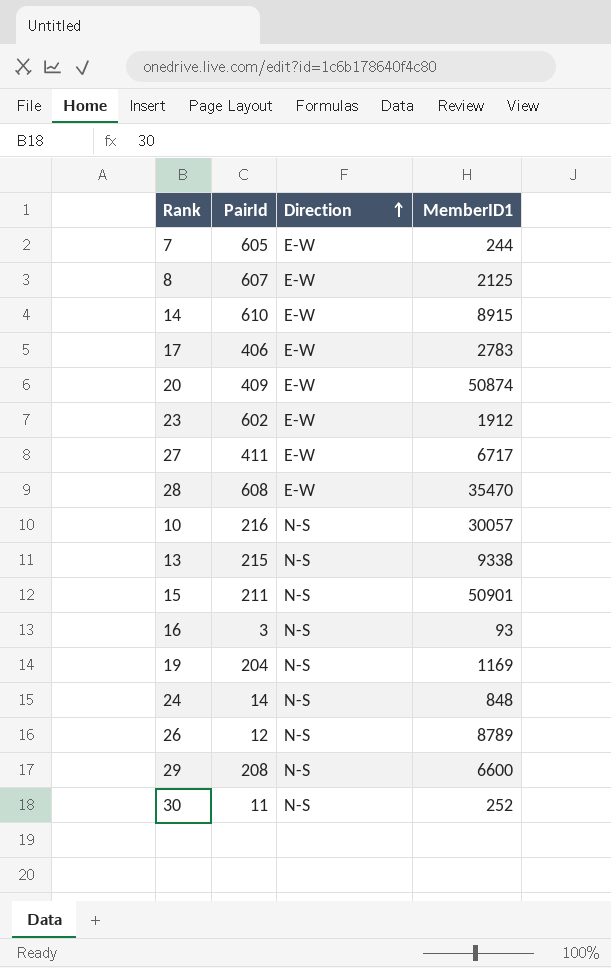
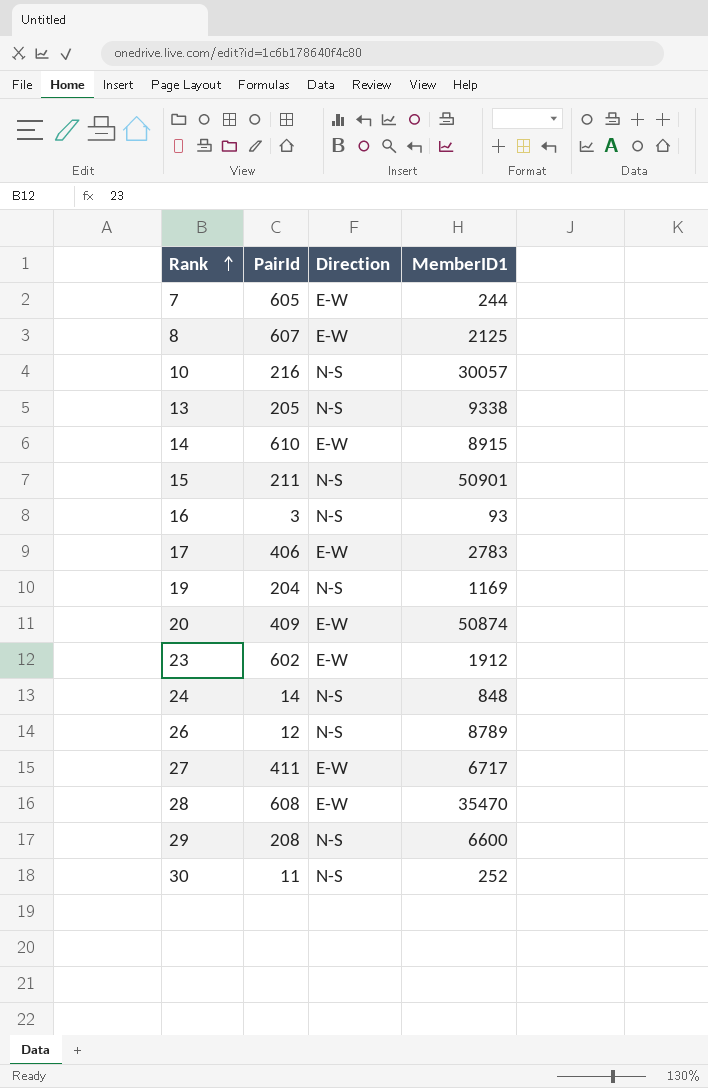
row order: Direction ascending -> Rank ascending
13 | PairId: 215 -> 205

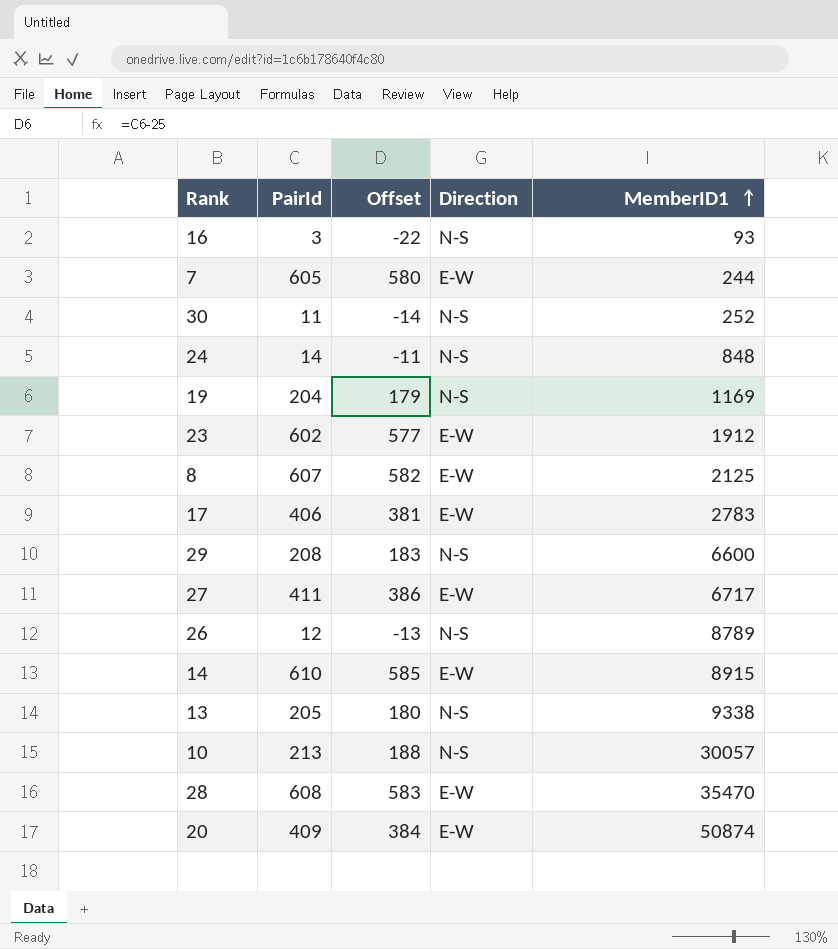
row order: Rank ascending -> MemberID1 ascending
column Offset | formula: none -> [PairId] - 25
row 15: 211 | N-S | 50901 -> none
10 | PairId: 216 -> 213

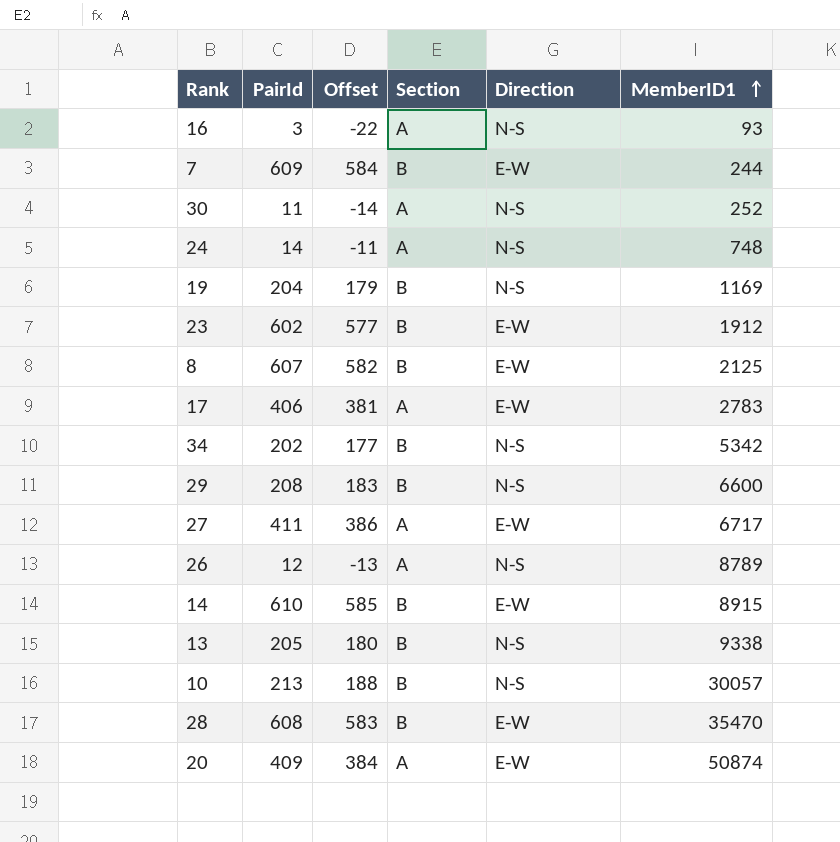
column Section | position: none -> 4
7 | PairId: 605 -> 609
7 | Offset: 580 -> 584
24 | MemberID1: 848 -> 748
row 34: none -> 202 | 177 | B | N-S | 5342

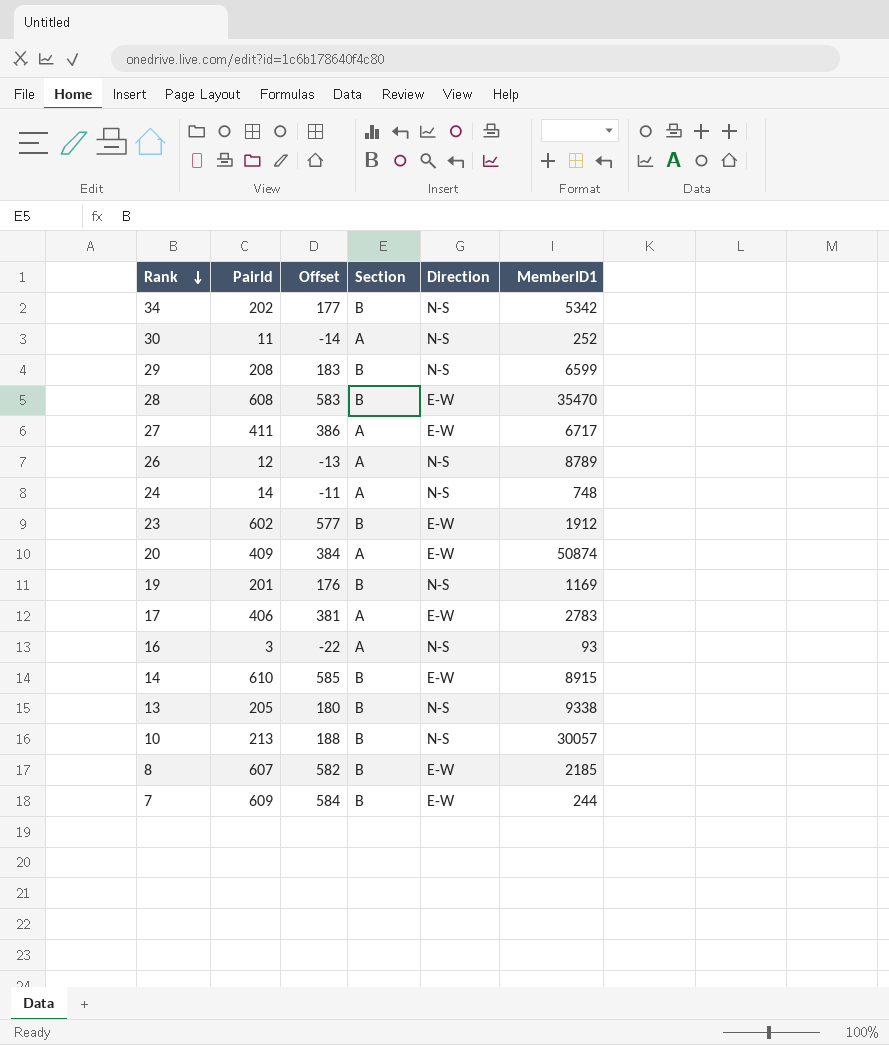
row order: MemberID1 ascending -> Rank descending
29 | MemberID1: 6600 -> 6599
19 | PairId: 204 -> 201
19 | Offset: 179 -> 176
8 | MemberID1: 2125 -> 2185

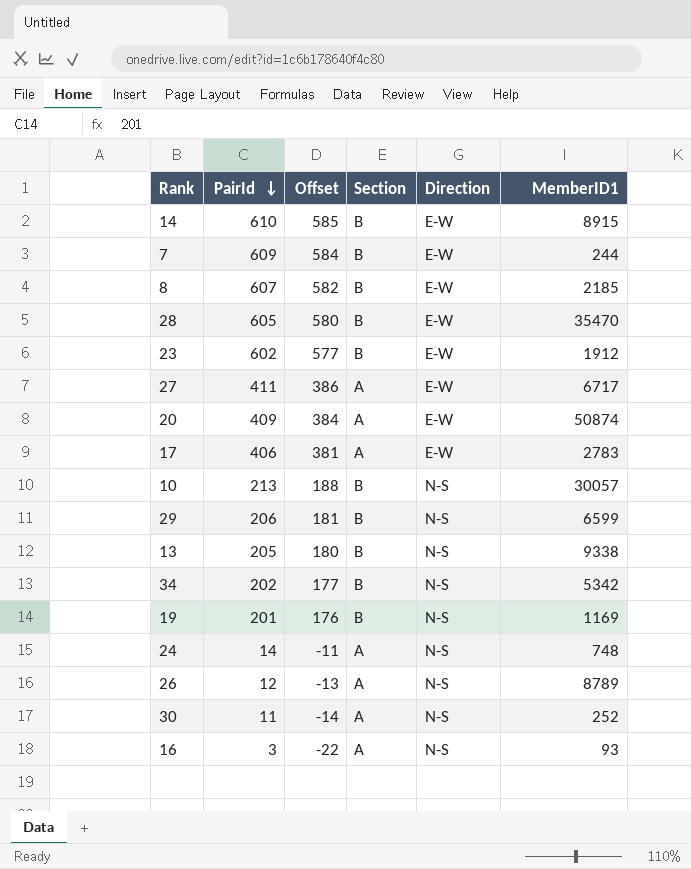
row order: Rank descending -> PairId descending
28 | PairId: 608 -> 605
28 | Offset: 583 -> 580
29 | PairId: 208 -> 206
29 | Offset: 183 -> 181

